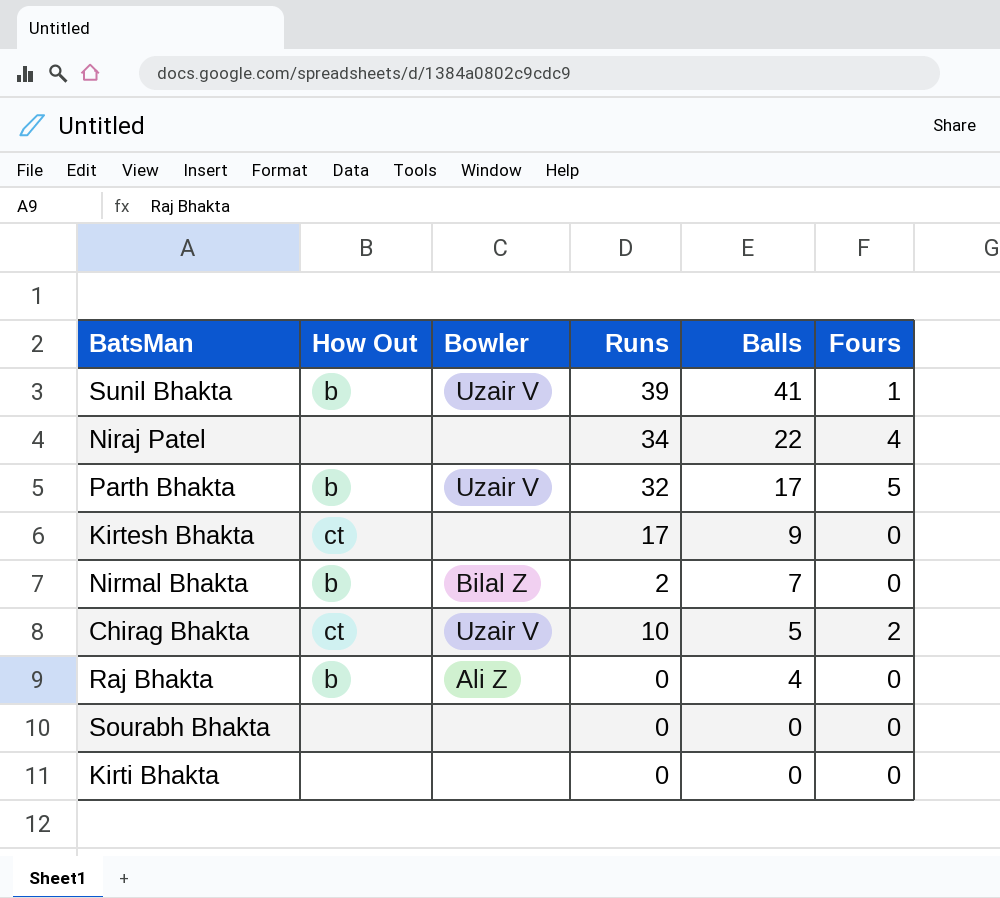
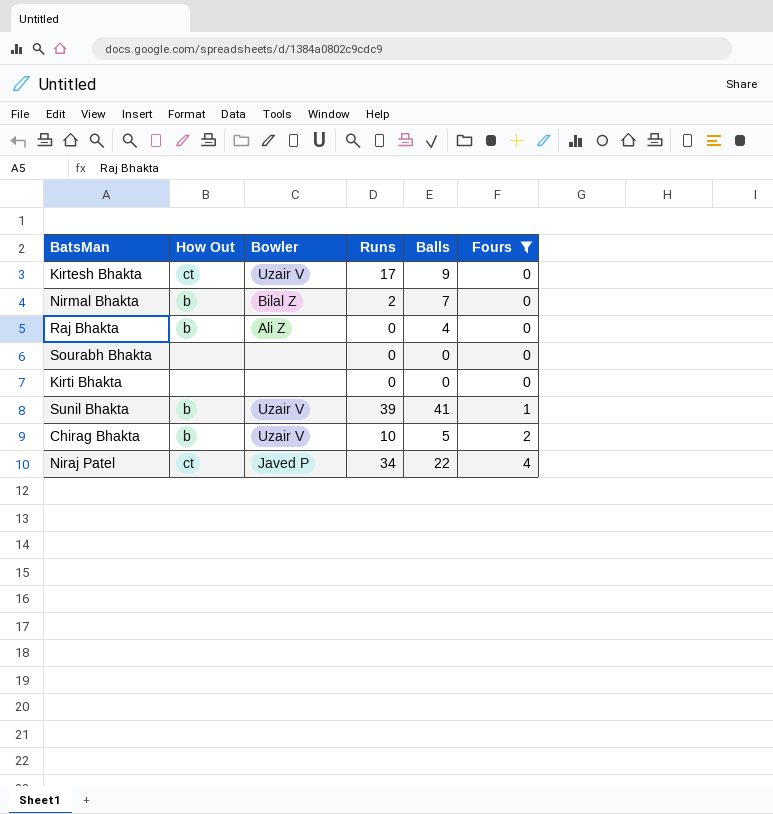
filter: none -> Fours != 5
row order: Balls descending -> Fours ascending
Kirtesh Bhakta | Bowler: none -> Uzair V
Chirag Bhakta | How Out: ct -> b
Niraj Patel | How Out: none -> ct
Niraj Patel | Bowler: none -> Javed P

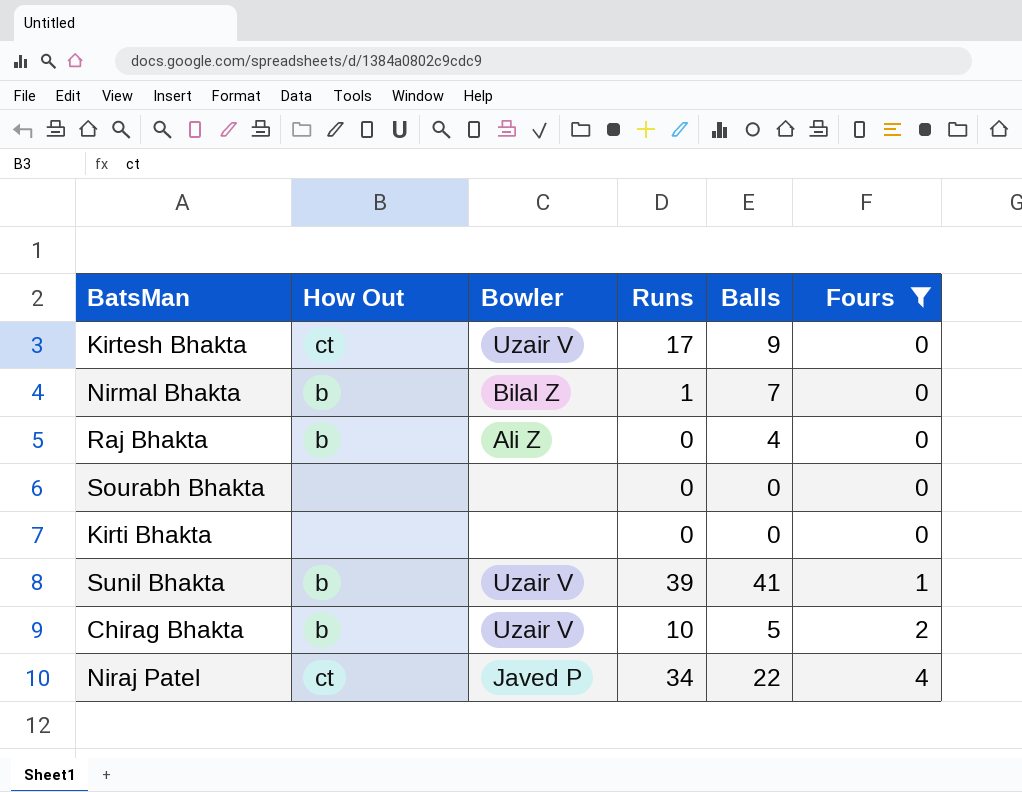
Nirmal Bhakta | Runs: 2 -> 1

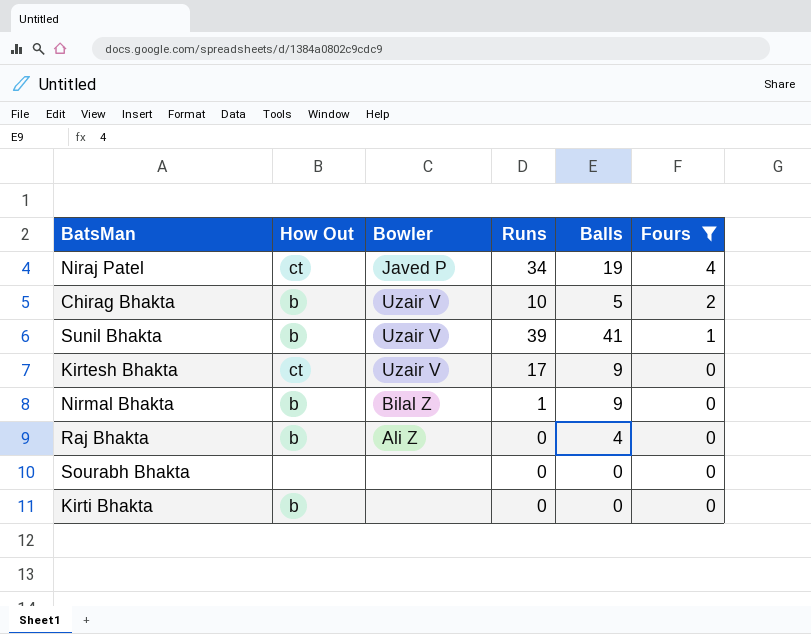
row order: Fours ascending -> Fours descending
Niraj Patel | Balls: 22 -> 19
Nirmal Bhakta | Balls: 7 -> 9
Kirti Bhakta | How Out: none -> b

